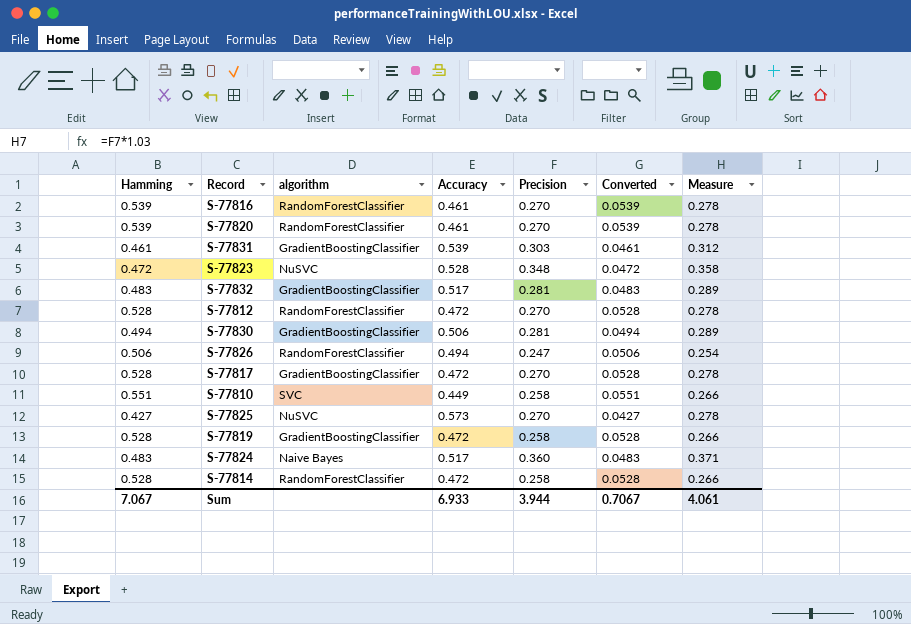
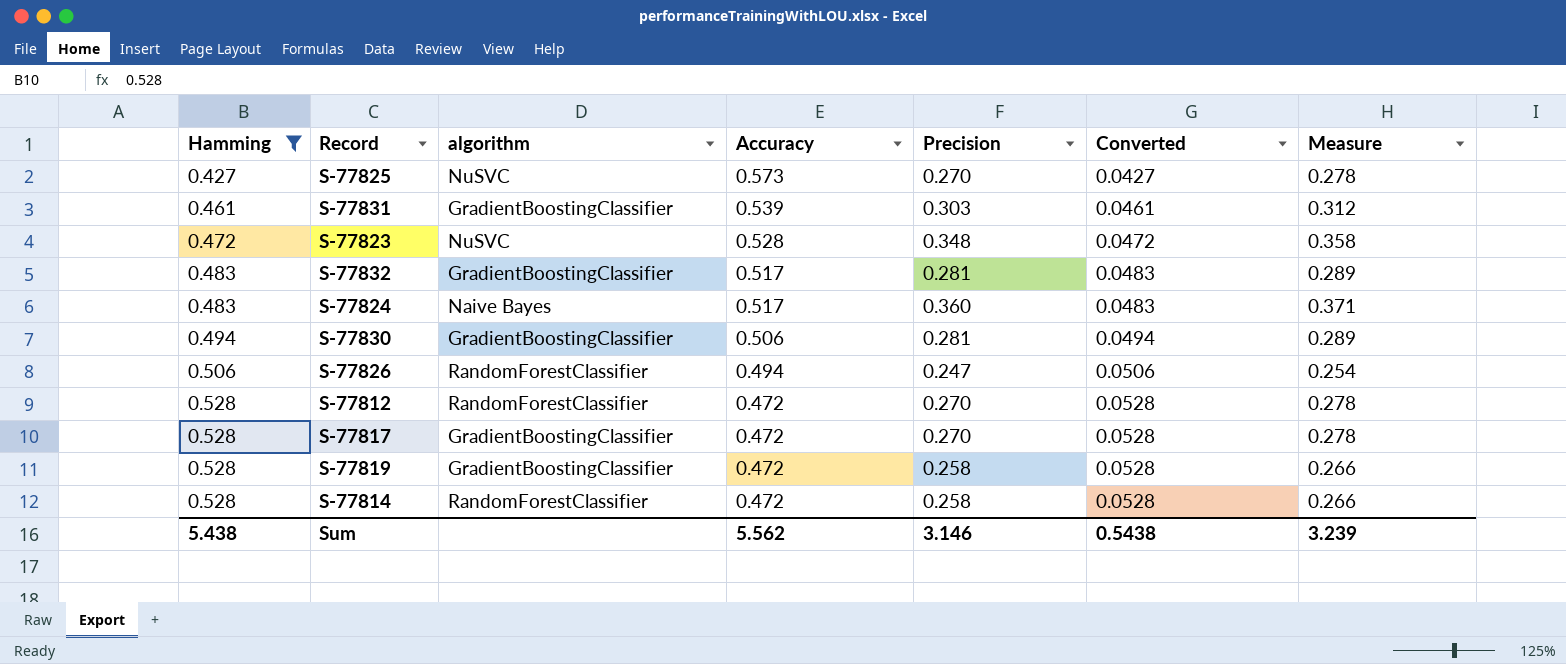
filter: none -> Hamming <= 0.528
row order: none -> Hamming ascending
Sum | Hamming: 7.067 -> 5.438
Sum | Accuracy: 6.933 -> 5.562
Sum | Precision: 3.944 -> 3.146
Sum | Converted: 0.7067 -> 0.5438
Sum | Measure: 4.061 -> 3.239

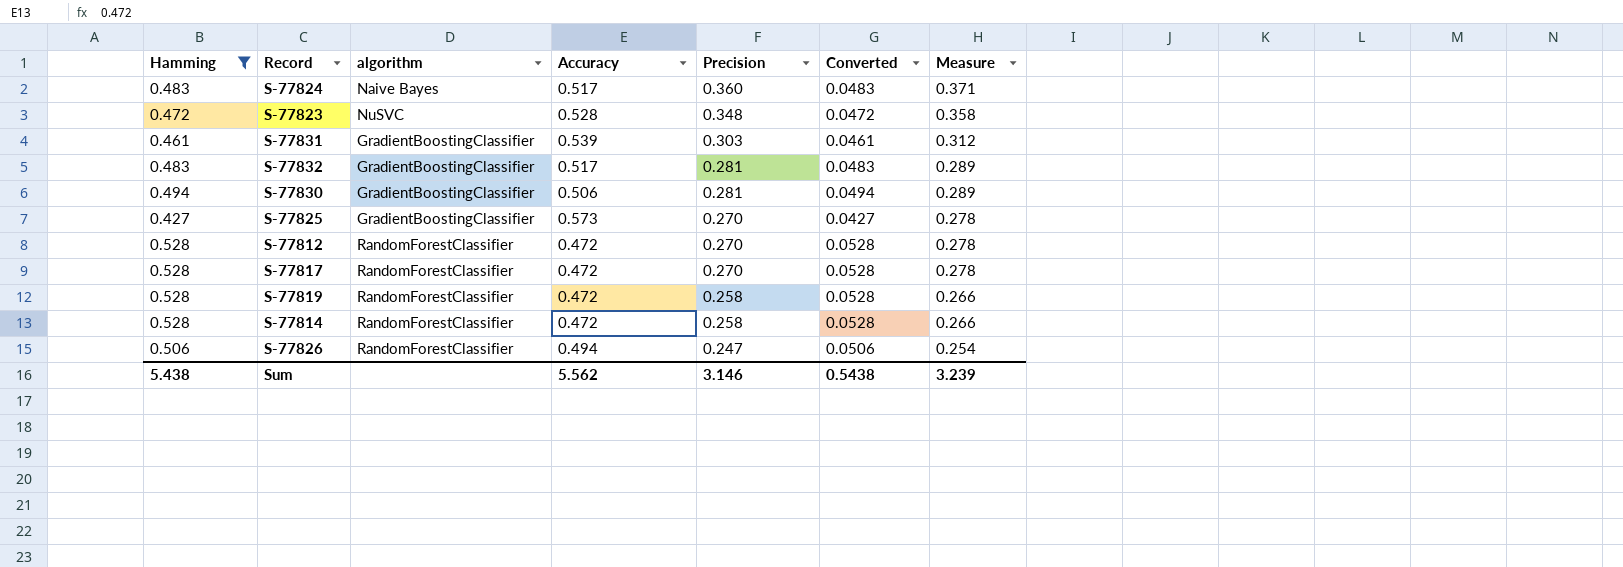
row order: Hamming ascending -> Precision descending
S-77825 | algorithm: NuSVC -> GradientBoostingClassifier
S-77817 | algorithm: GradientBoostingClassifier -> RandomForestClassifier
S-77819 | algorithm: GradientBoostingClassifier -> RandomForestClassifier

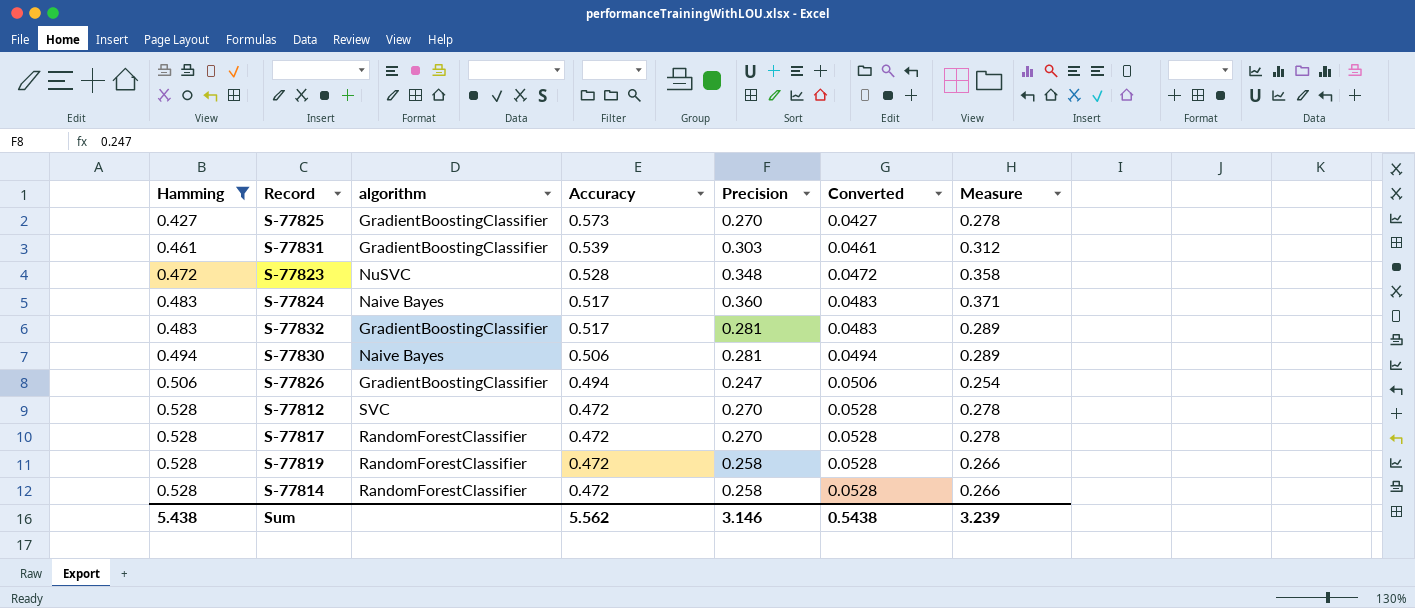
row order: Precision descending -> Hamming ascending
S-77830 | algorithm: GradientBoostingClassifier -> Naive Bayes
S-77826 | algorithm: RandomForestClassifier -> GradientBoostingClassifier
S-77812 | algorithm: RandomForestClassifier -> SVC

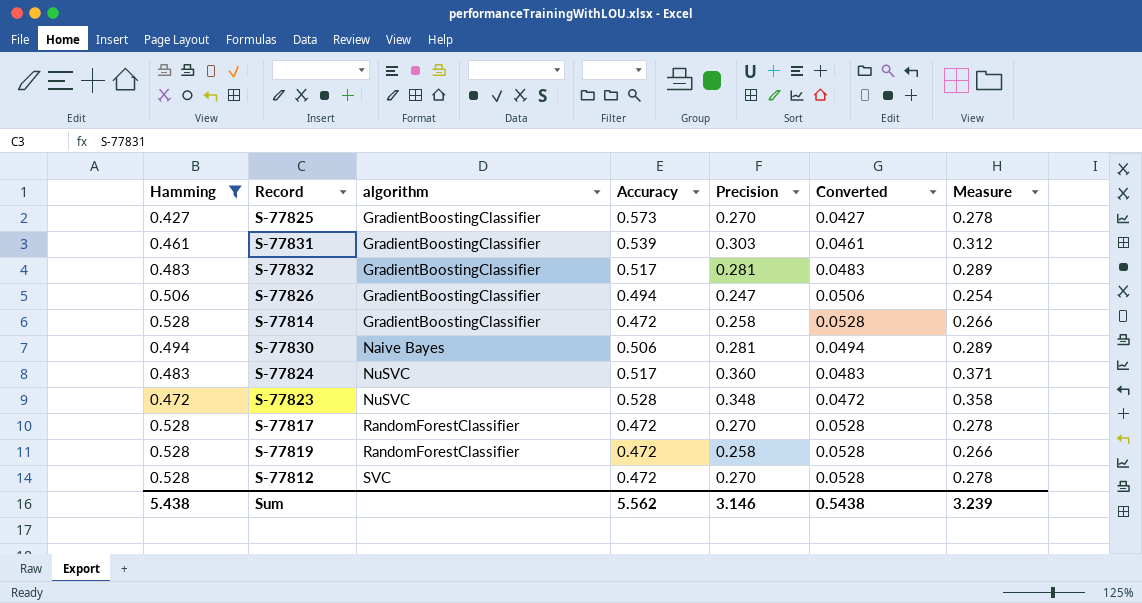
row order: Hamming ascending -> algorithm ascending
S-77814 | algorithm: RandomForestClassifier -> GradientBoostingClassifier
S-77824 | algorithm: Naive Bayes -> NuSVC

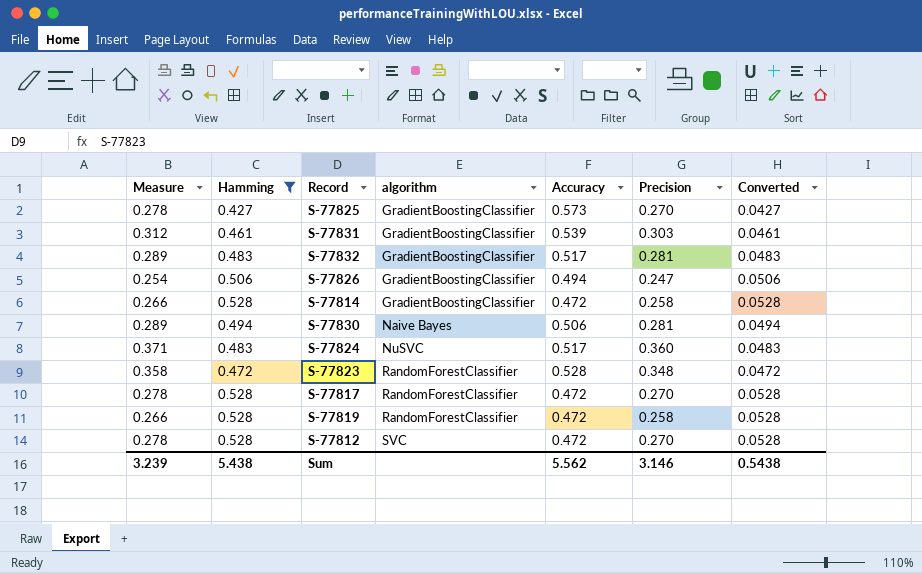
column Measure | position: 7 -> 1
S-77823 | algorithm: NuSVC -> RandomForestClassifier

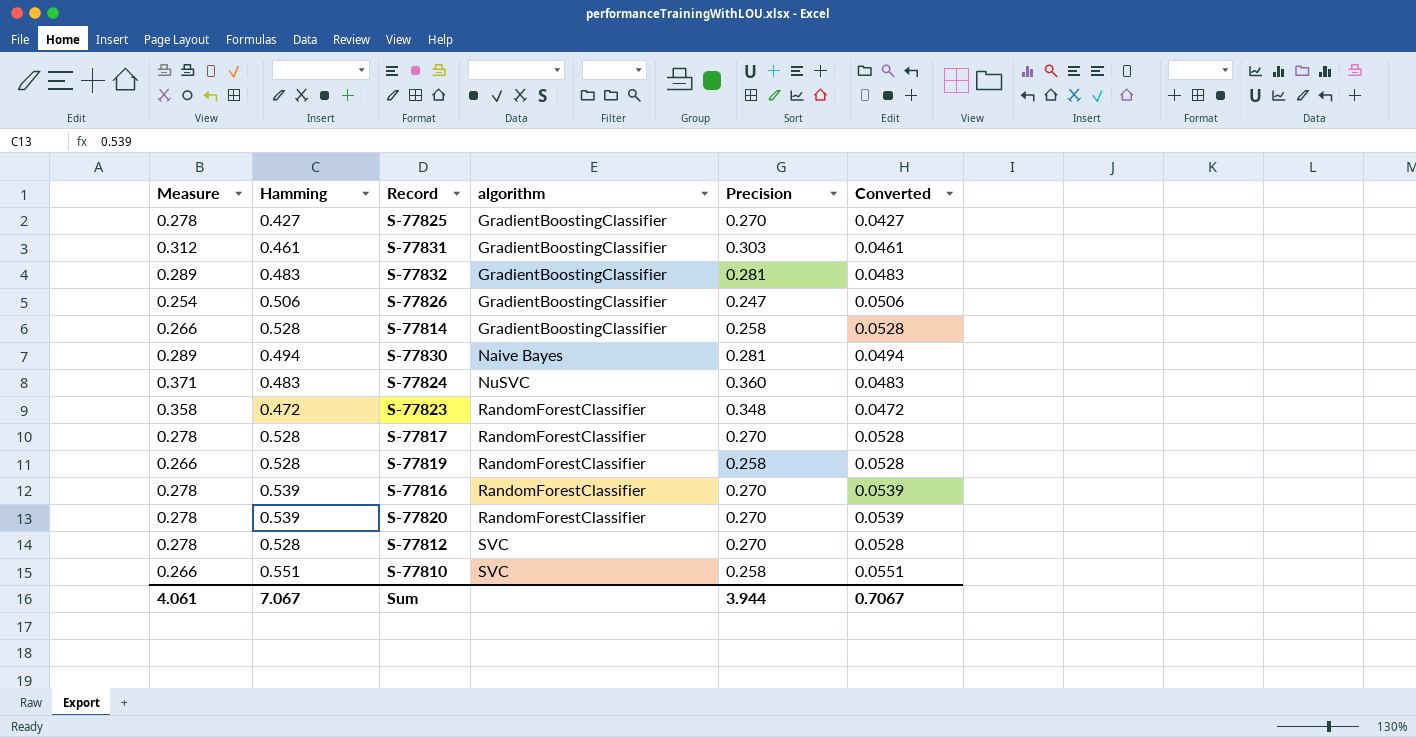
filter: Hamming <= 0.528 -> none
column Accuracy | position: 5 -> none
Sum | Measure: 3.239 -> 4.061
Sum | Hamming: 5.438 -> 7.067
Sum | Precision: 3.146 -> 3.944
Sum | Converted: 0.5438 -> 0.7067

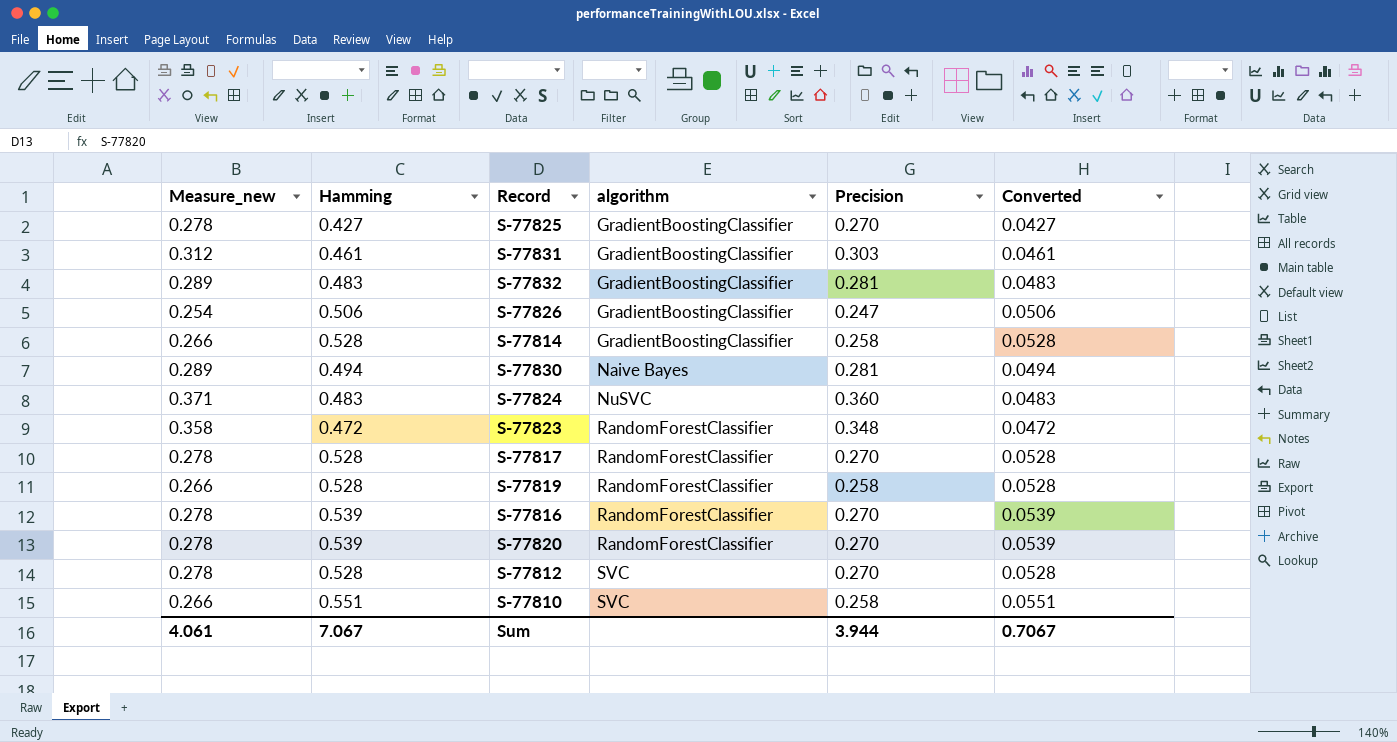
column name: Measure -> Measure_new

